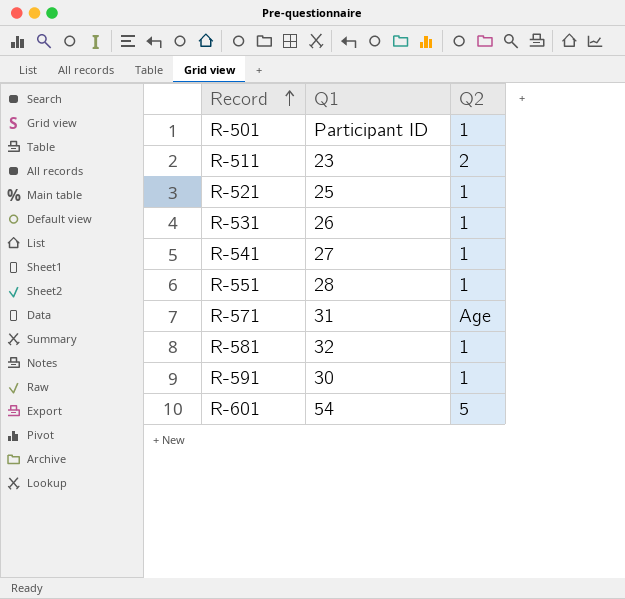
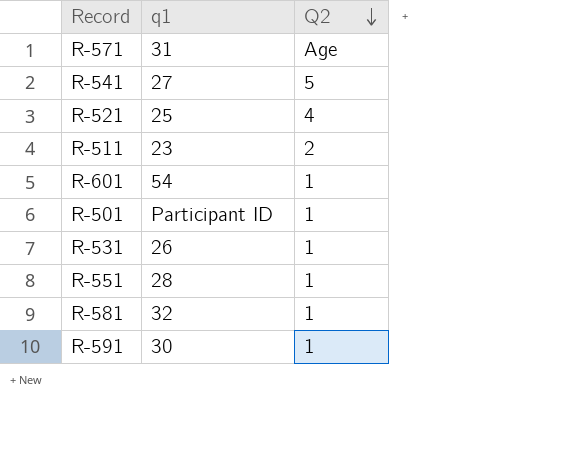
row order: Record ascending -> Q2 descending
column name: Q1 -> q1
R-541 | Q2: 1 -> 5
R-521 | Q2: 1 -> 4
R-601 | Q2: 5 -> 1

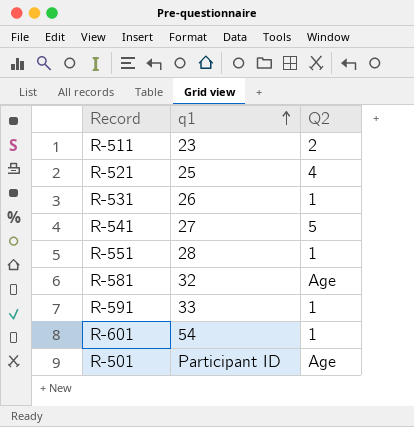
row order: Q2 descending -> q1 ascending
row R-571: 31 | Age -> none
R-581 | Q2: 1 -> Age
R-591 | q1: 30 -> 33
R-501 | Q2: 1 -> Age

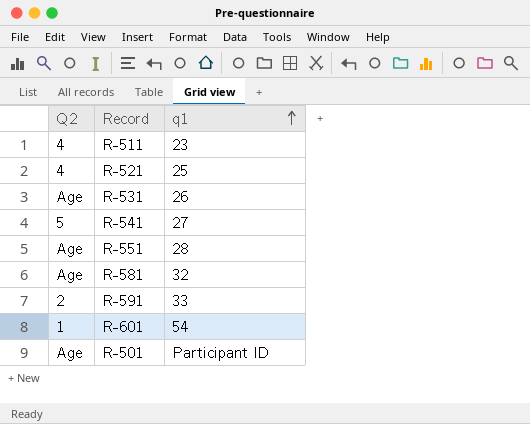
column Q2 | position: 3 -> 1
R-511 | Q2: 2 -> 4
R-531 | Q2: 1 -> Age
R-551 | Q2: 1 -> Age
R-591 | Q2: 1 -> 2

